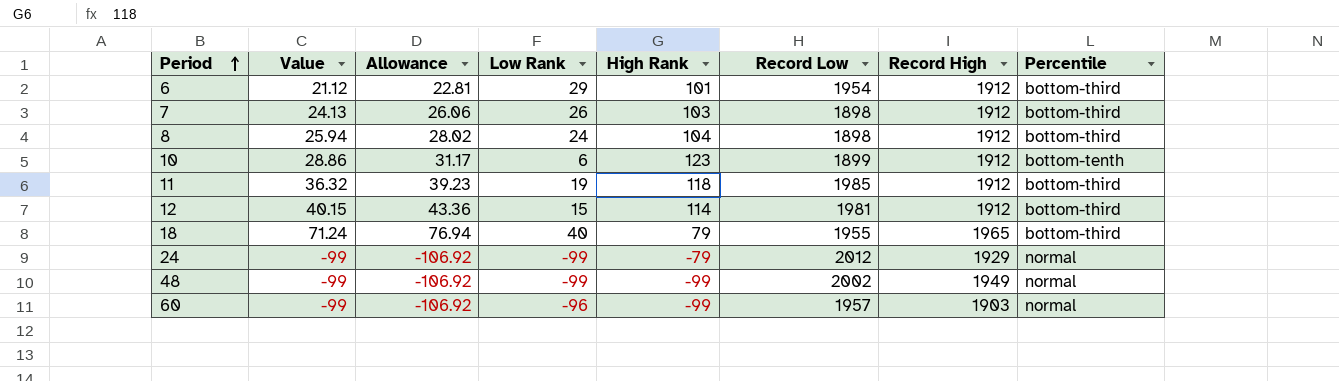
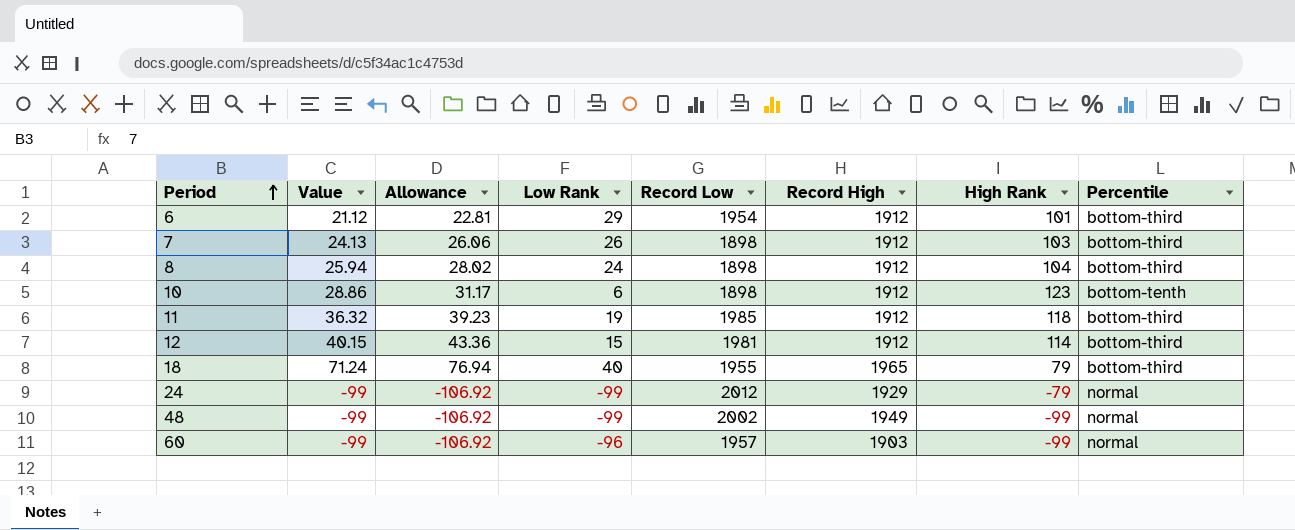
column High Rank | position: 5 -> 7
10 | Record Low: 1899 -> 1898

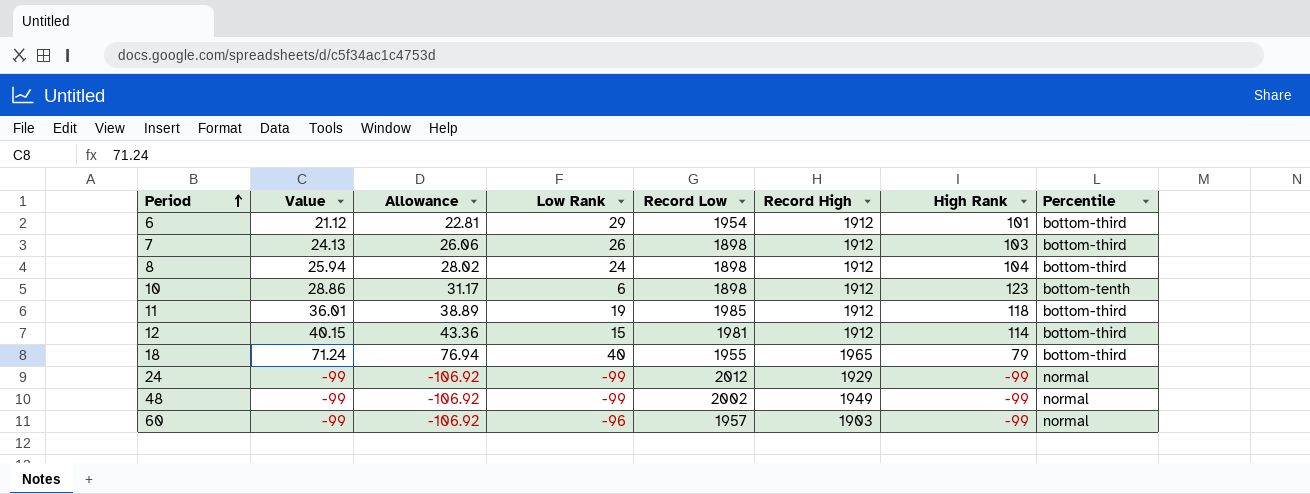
11 | Value: 36.32 -> 36.01
11 | Allowance: 39.23 -> 38.89
24 | High Rank: -79 -> -99

